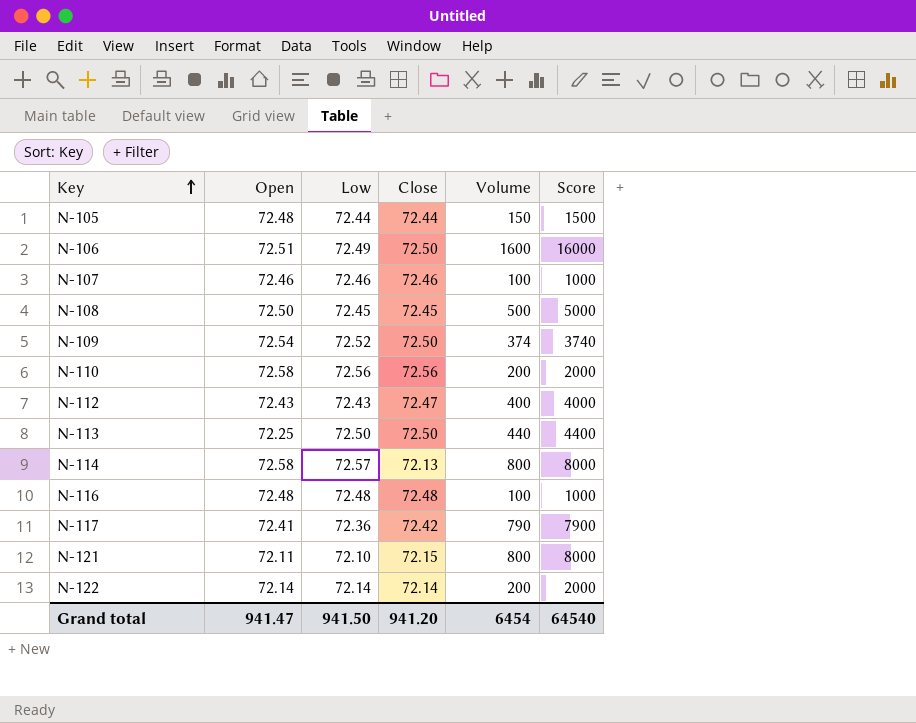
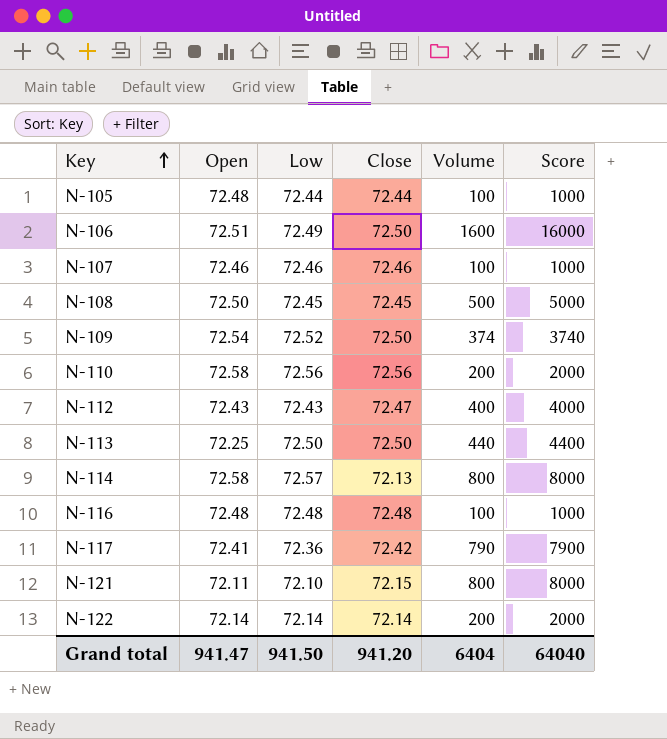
N-105 | Volume: 150 -> 100
N-105 | Score: 1500 -> 1000
Grand total | Volume: 6454 -> 6404
Grand total | Score: 64540 -> 64040

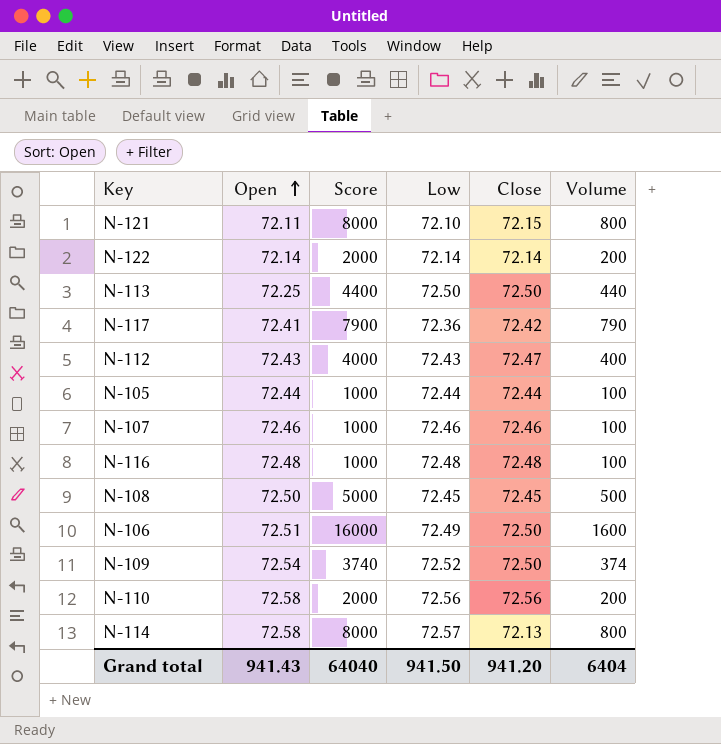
row order: Key ascending -> Open ascending
column Score | position: 6 -> 3
N-105 | Open: 72.48 -> 72.44
Grand total | Open: 941.47 -> 941.43

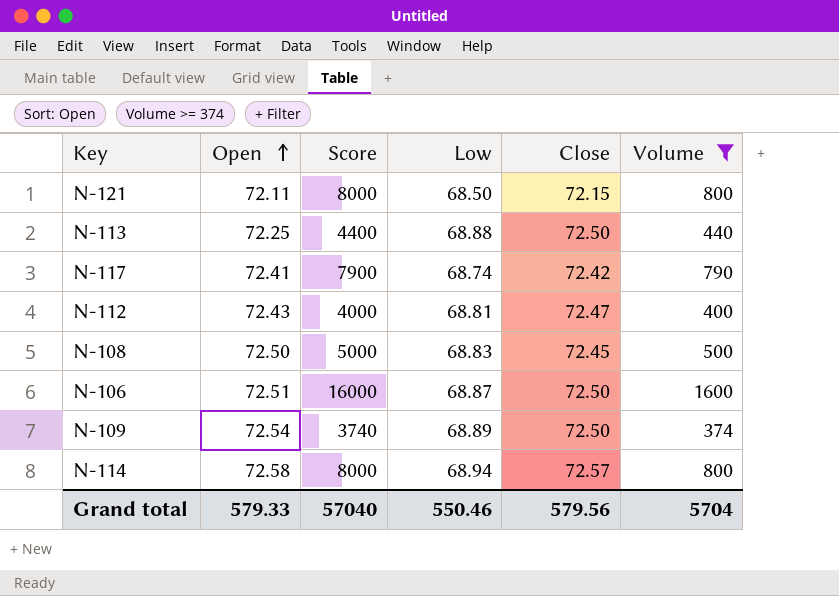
filter: none -> Volume >= 374
N-121 | Low: 72.10 -> 68.50
N-113 | Low: 72.50 -> 68.88
N-117 | Low: 72.36 -> 68.74
N-112 | Low: 72.43 -> 68.81
N-108 | Low: 72.45 -> 68.83
N-106 | Low: 72.49 -> 68.87
N-109 | Low: 72.52 -> 68.89
N-114 | Low: 72.57 -> 68.94
N-114 | Close: 72.13 -> 72.57
Grand total | Open: 941.43 -> 579.33
Grand total | Score: 64040 -> 57040
Grand total | Low: 941.50 -> 550.46
Grand total | Close: 941.20 -> 579.56
Grand total | Volume: 6404 -> 5704

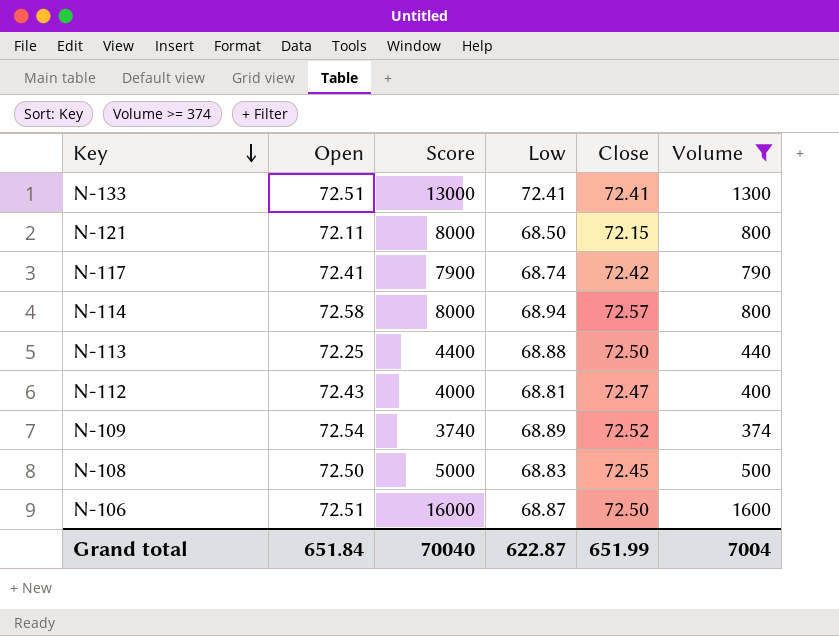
row order: Open ascending -> Key descending
row N-133: none -> 72.51 | 13000 | 72.41 | 72.41 | 1300
N-109 | Close: 72.50 -> 72.52
Grand total | Open: 579.33 -> 651.84
Grand total | Score: 57040 -> 70040
Grand total | Low: 550.46 -> 622.87
Grand total | Close: 579.56 -> 651.99
Grand total | Volume: 5704 -> 7004

